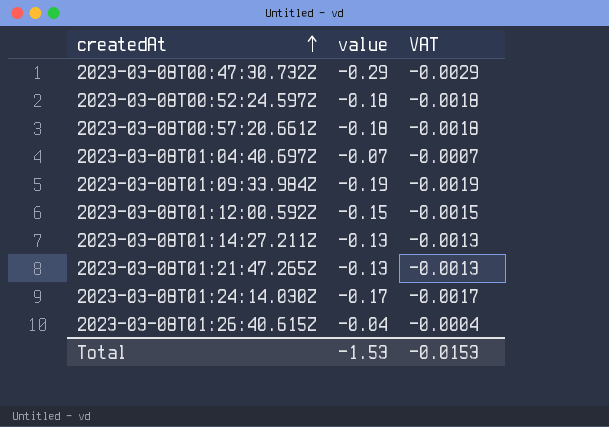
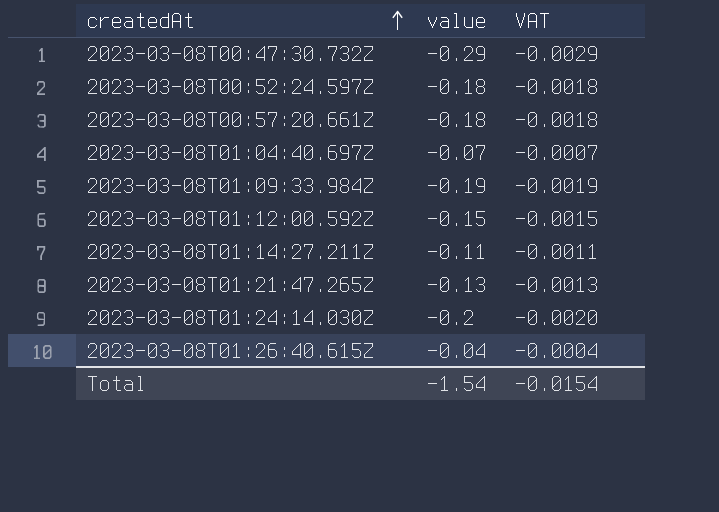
2023-03-08T01:14:27.211Z | value: -0.13 -> -0.11
2023-03-08T01:14:27.211Z | VAT: -0.0013 -> -0.0011
2023-03-08T01:24:14.030Z | value: -0.17 -> -0.2
2023-03-08T01:24:14.030Z | VAT: -0.0017 -> -0.0020
Total | value: -1.53 -> -1.54
Total | VAT: -0.0153 -> -0.0154

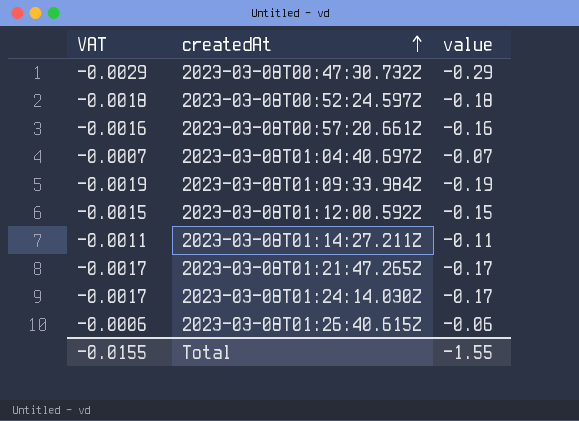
column VAT | position: 3 -> 1
2023-03-08T00:57:20.661Z | VAT: -0.0018 -> -0.0016
2023-03-08T00:57:20.661Z | value: -0.18 -> -0.16
2023-03-08T01:21:47.265Z | VAT: -0.0013 -> -0.0017
2023-03-08T01:21:47.265Z | value: -0.13 -> -0.17
2023-03-08T01:24:14.030Z | VAT: -0.0020 -> -0.0017
2023-03-08T01:24:14.030Z | value: -0.2 -> -0.17
2023-03-08T01:26:40.615Z | VAT: -0.0004 -> -0.0006
2023-03-08T01:26:40.615Z | value: -0.04 -> -0.06
Total | VAT: -0.0154 -> -0.0155
Total | value: -1.54 -> -1.55

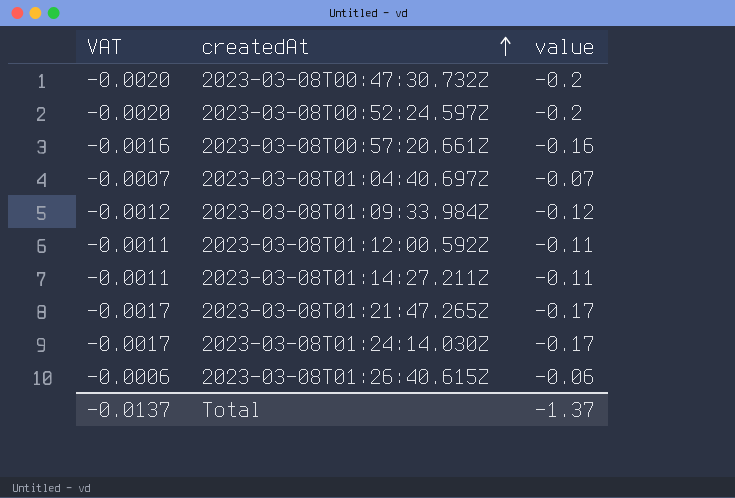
2023-03-08T00:47:30.732Z | VAT: -0.0029 -> -0.0020
2023-03-08T00:47:30.732Z | value: -0.29 -> -0.2
2023-03-08T00:52:24.597Z | VAT: -0.0018 -> -0.0020
2023-03-08T00:52:24.597Z | value: -0.18 -> -0.2
2023-03-08T01:09:33.984Z | VAT: -0.0019 -> -0.0012
2023-03-08T01:09:33.984Z | value: -0.19 -> -0.12
2023-03-08T01:12:00.592Z | VAT: -0.0015 -> -0.0011
2023-03-08T01:12:00.592Z | value: -0.15 -> -0.11
Total | VAT: -0.0155 -> -0.0137
Total | value: -1.55 -> -1.37

